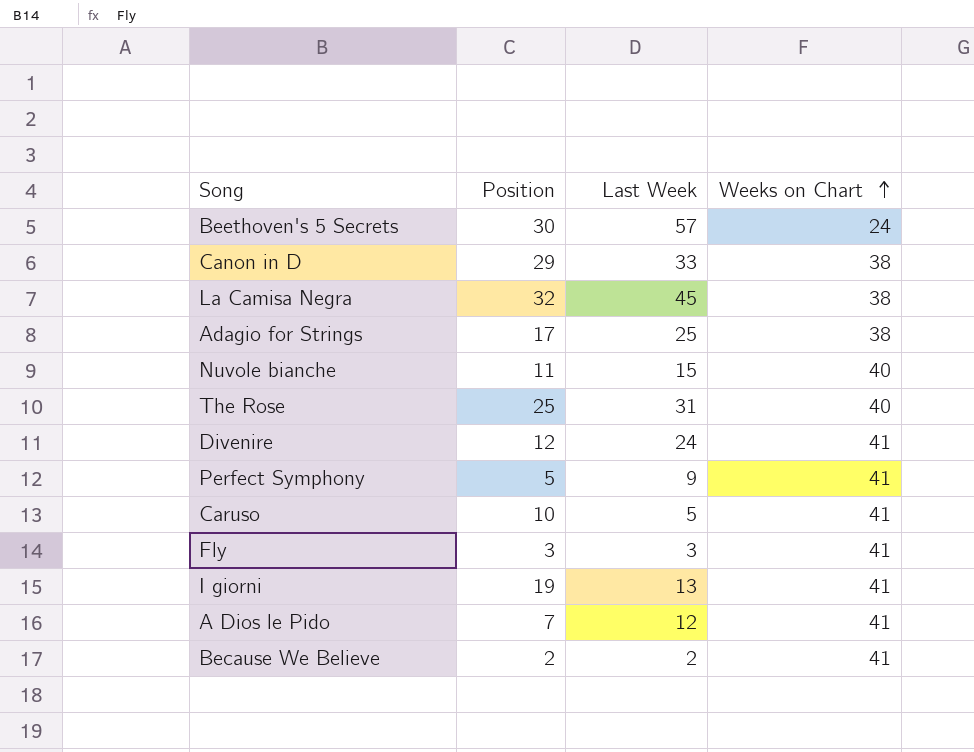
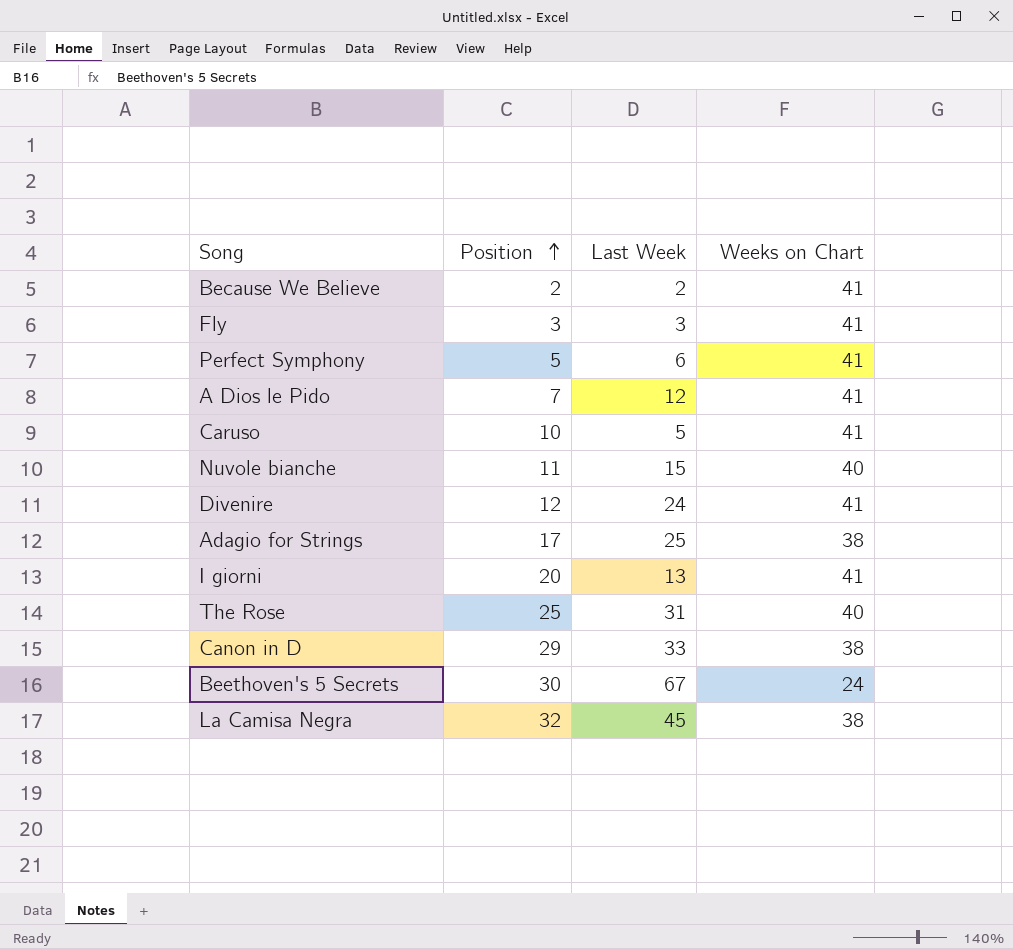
row order: Weeks on Chart ascending -> Position ascending
Perfect Symphony | Last Week: 9 -> 6
I giorni | Position: 19 -> 20
Beethoven's 5 Secrets | Last Week: 57 -> 67

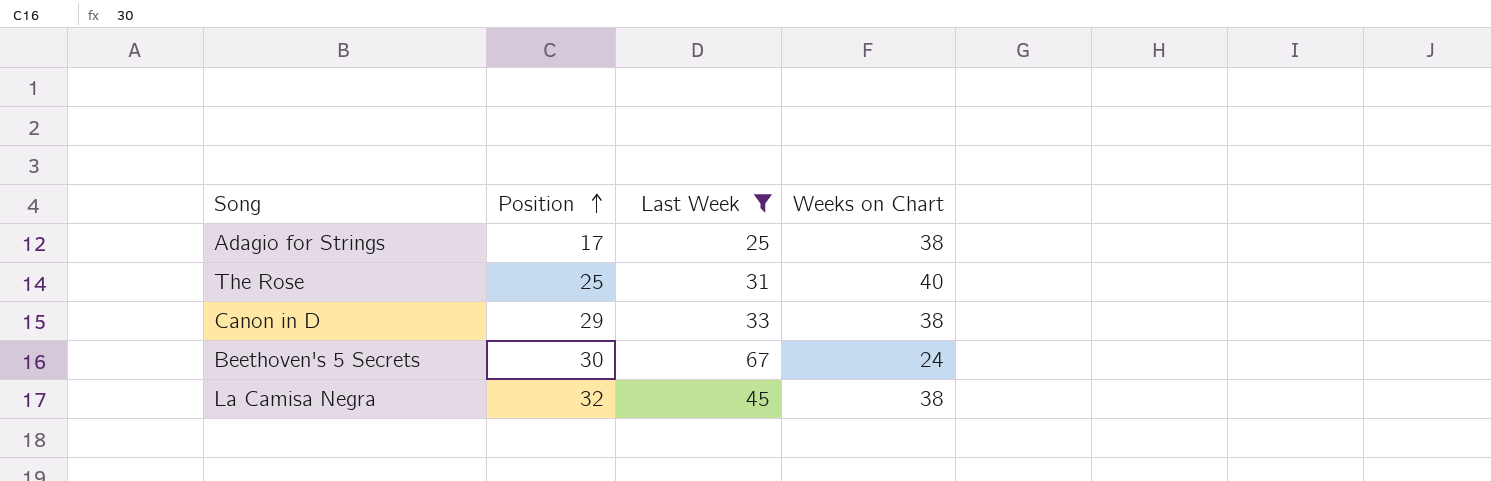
filter: none -> Last Week >= 25

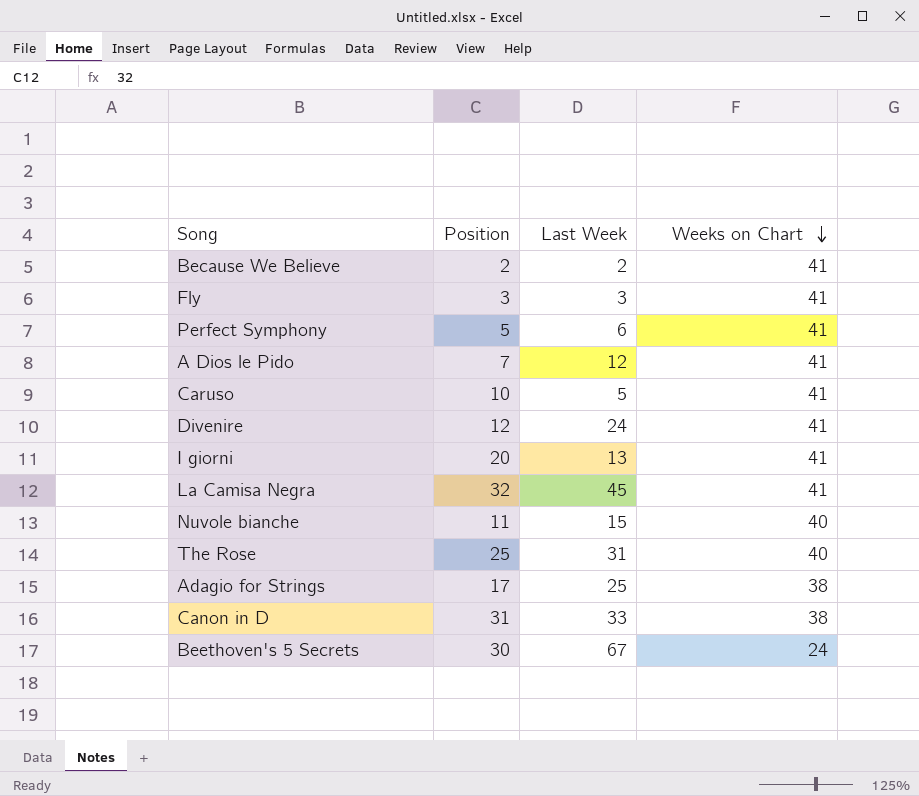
filter: Last Week >= 25 -> none
row order: Position ascending -> Weeks on Chart descending
La Camisa Negra | Weeks on Chart: 38 -> 41
Canon in D | Position: 29 -> 31

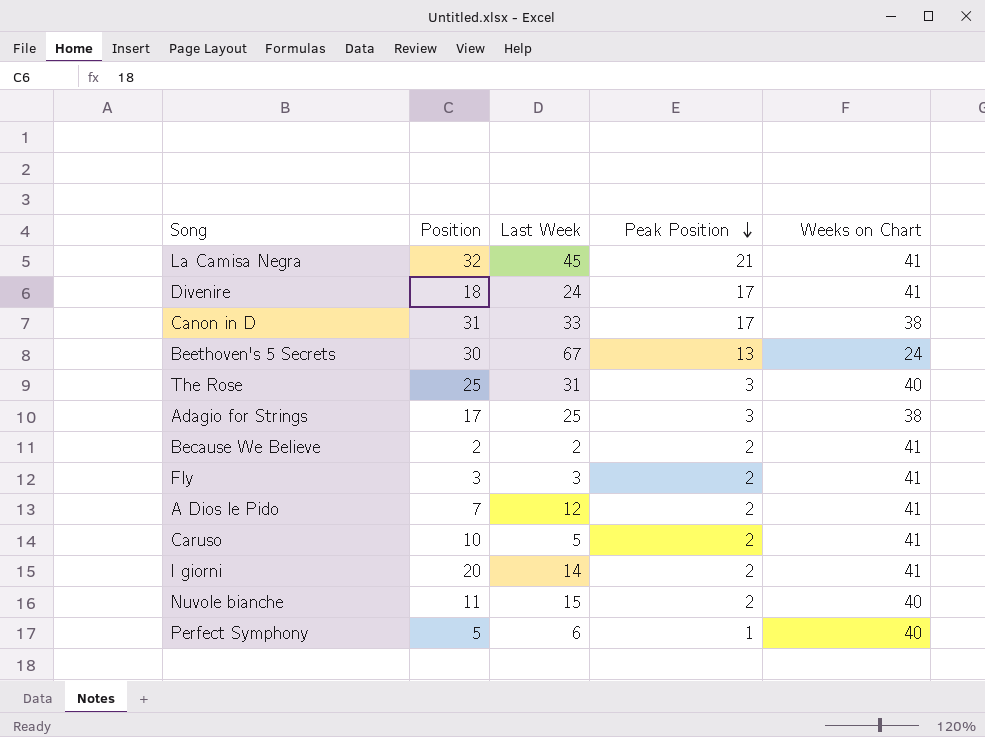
row order: Weeks on Chart descending -> Peak Position descending
column Peak Position | position: none -> 4
Divenire | Position: 12 -> 18
I giorni | Last Week: 13 -> 14
Perfect Symphony | Weeks on Chart: 41 -> 40

